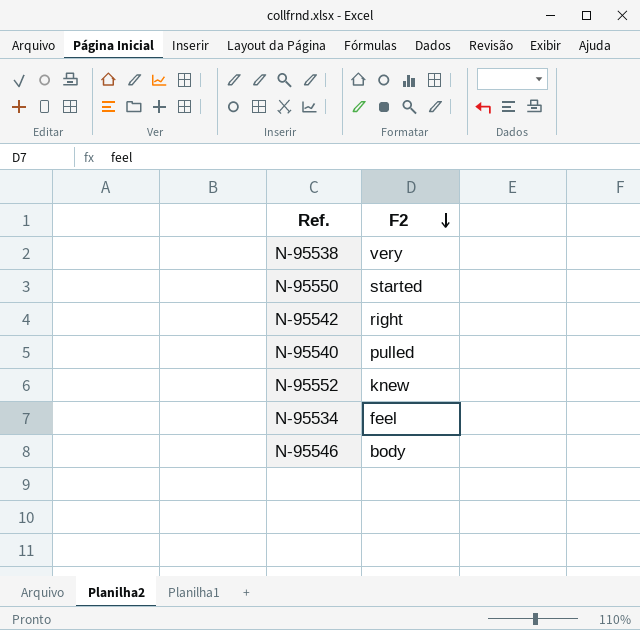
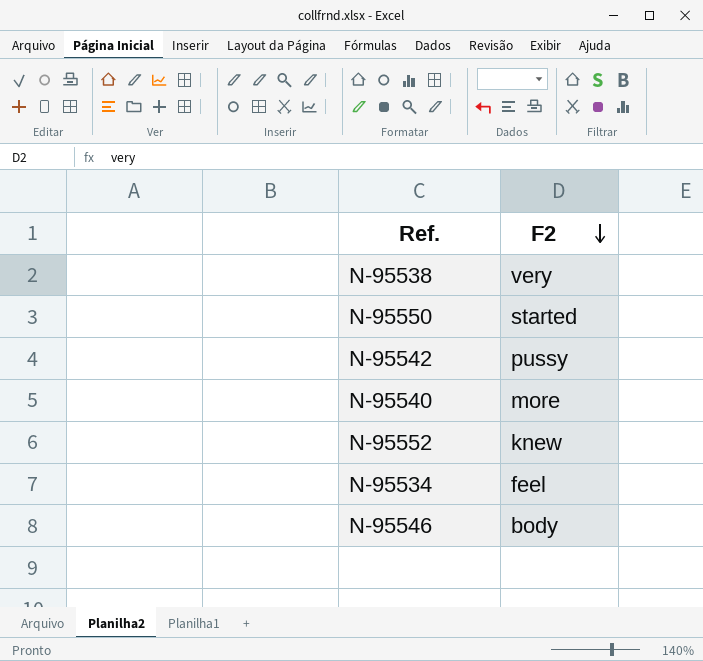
N-95542 | F2: right -> pussy
N-95540 | F2: pulled -> more

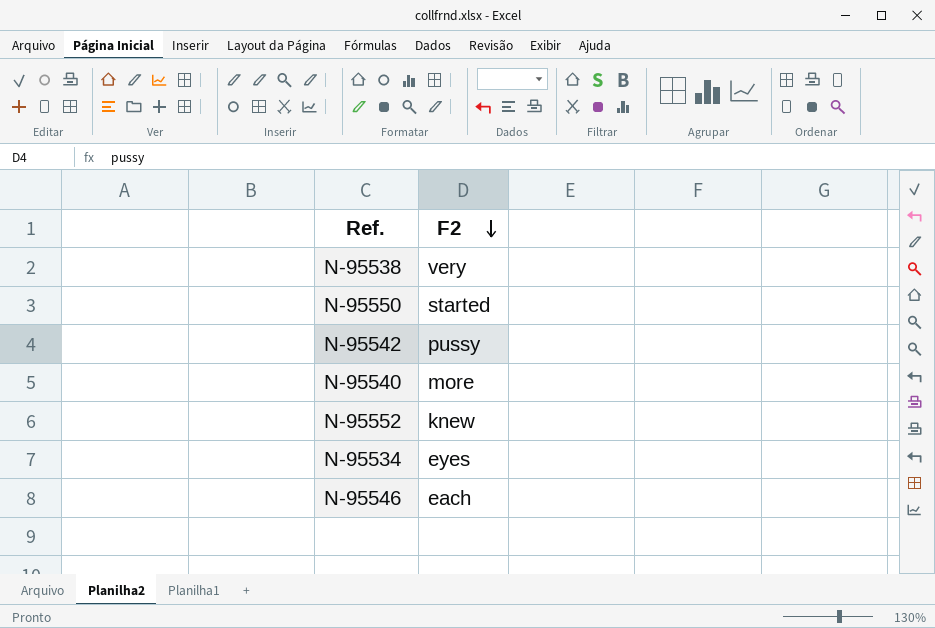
N-95534 | F2: feel -> eyes
N-95546 | F2: body -> each

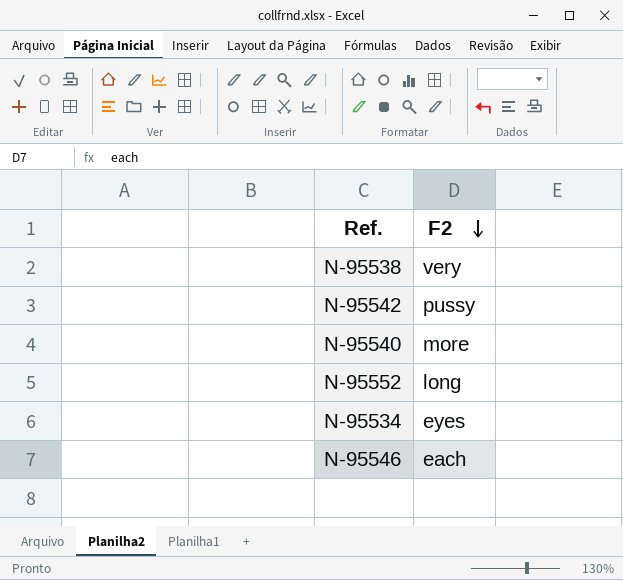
row N-95550: started -> none
N-95552 | F2: knew -> long

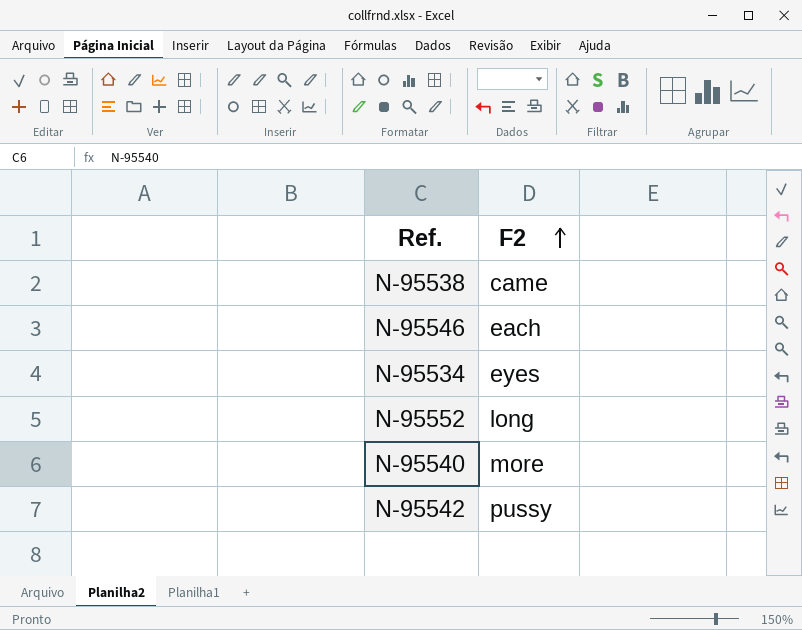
row order: F2 descending -> F2 ascending
N-95538 | F2: very -> came

